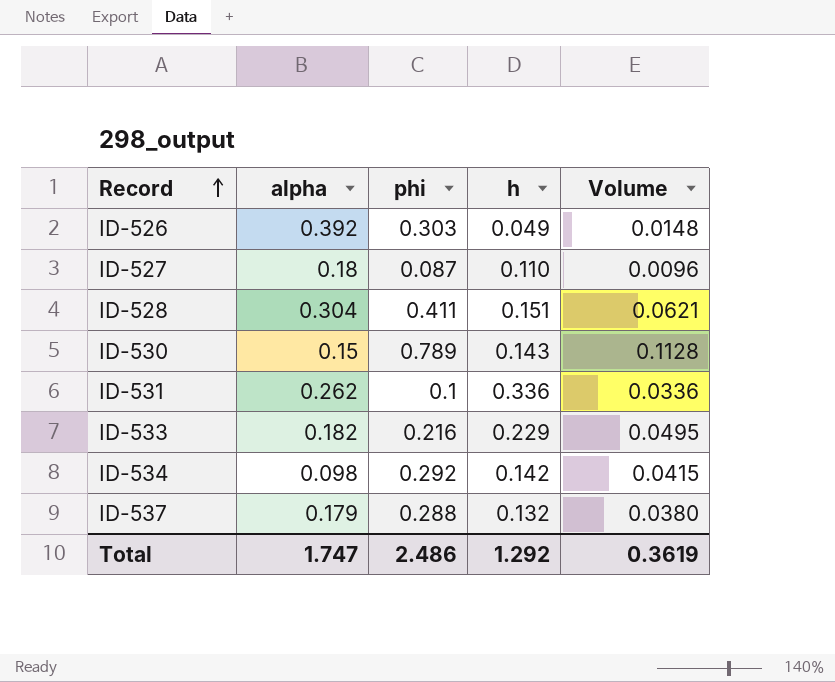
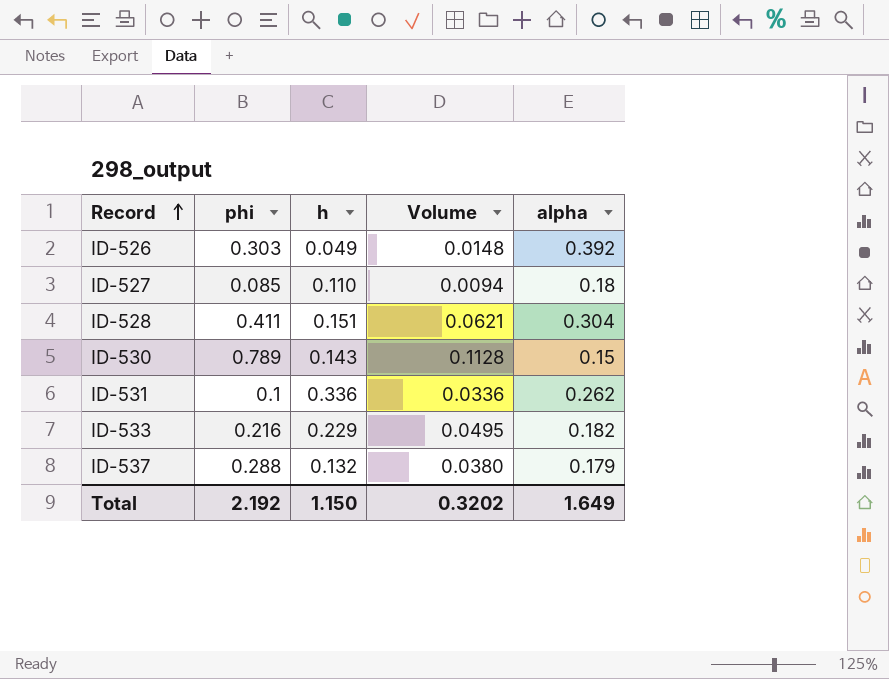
column alpha | position: 2 -> 5
row ID-534: 0.098 | 0.292 | 0.142 | 0.0415 -> none
ID-527 | phi: 0.087 -> 0.085
ID-527 | Volume: 0.0096 -> 0.0094
Total | phi: 2.486 -> 2.192
Total | h: 1.292 -> 1.150
Total | Volume: 0.3619 -> 0.3202
Total | alpha: 1.747 -> 1.649

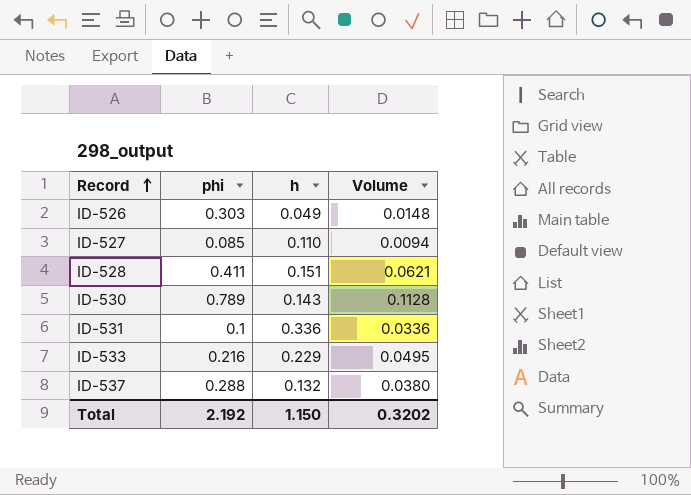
column alpha | position: 5 -> none

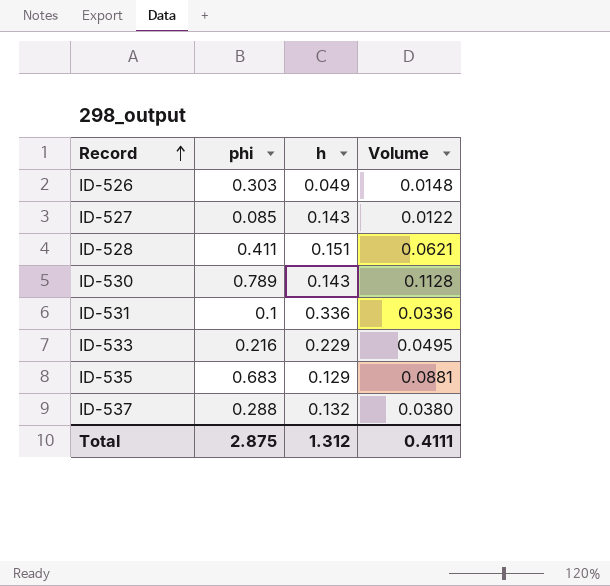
ID-527 | h: 0.110 -> 0.143
ID-527 | Volume: 0.0094 -> 0.0122
row ID-535: none -> 0.683 | 0.129 | 0.0881
Total | phi: 2.192 -> 2.875
Total | h: 1.150 -> 1.312
Total | Volume: 0.3202 -> 0.4111

